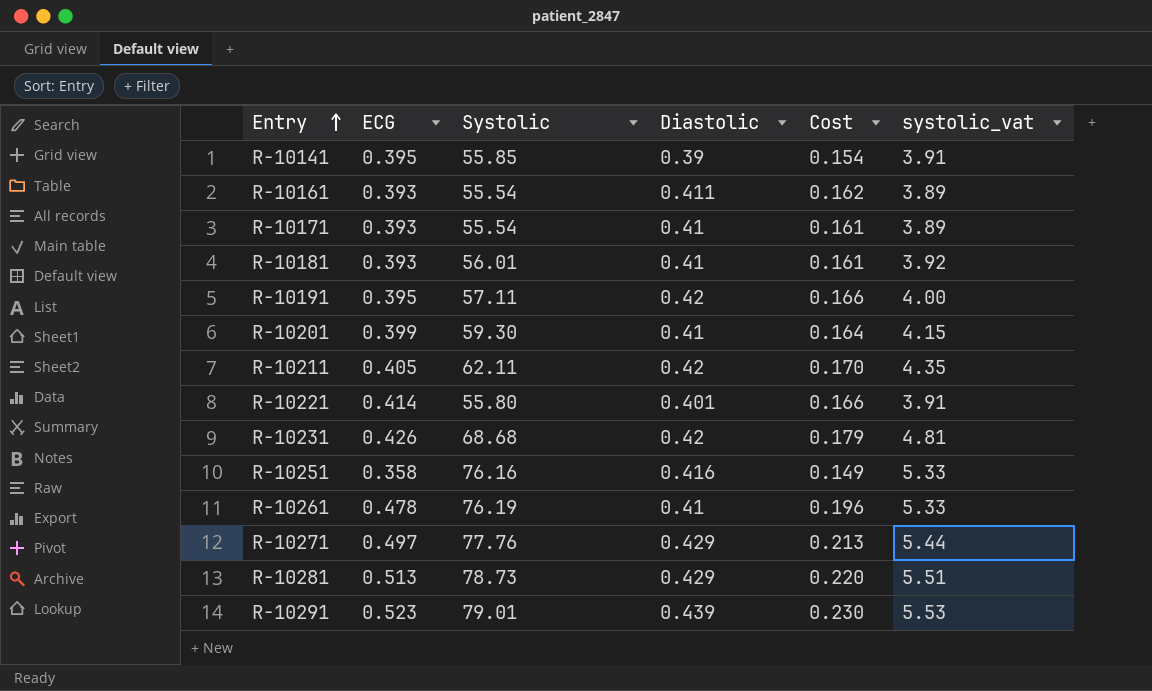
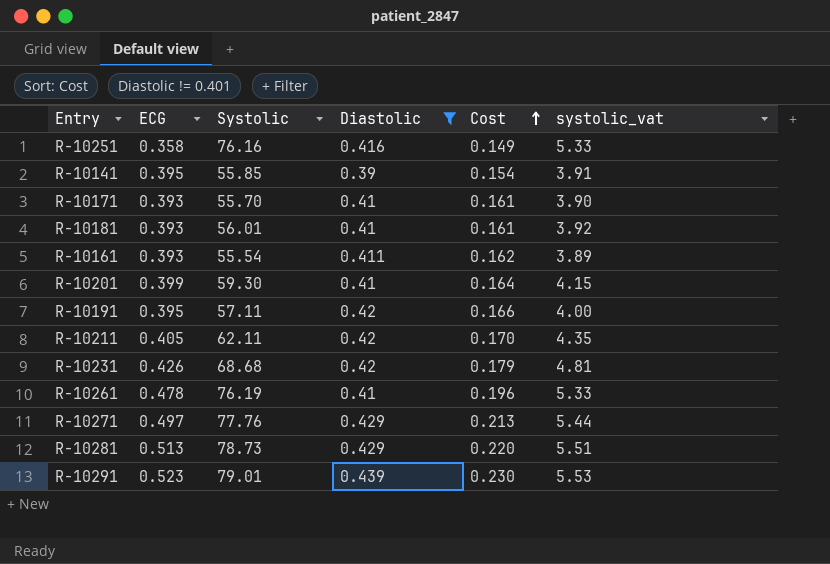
filter: none -> Diastolic != 0.401
row order: Entry ascending -> Cost ascending
R-10171 | Systolic: 55.54 -> 55.70
R-10171 | systolic_vat: 3.89 -> 3.90

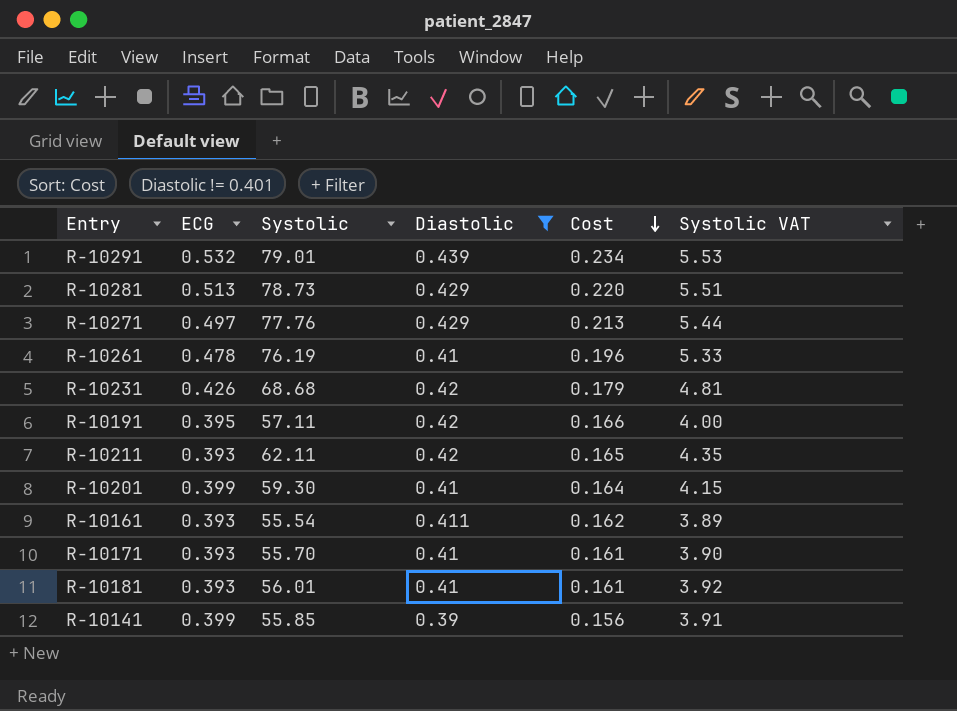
row order: Cost ascending -> Cost descending
column name: systolic_vat -> Systolic VAT
row R-10251: 0.358 | 76.16 | 0.416 | 0.149 | 5.33 -> none
R-10291 | ECG: 0.523 -> 0.532
R-10291 | Cost: 0.230 -> 0.234
R-10211 | ECG: 0.405 -> 0.393
R-10211 | Cost: 0.170 -> 0.165
R-10141 | ECG: 0.395 -> 0.399
R-10141 | Cost: 0.154 -> 0.156

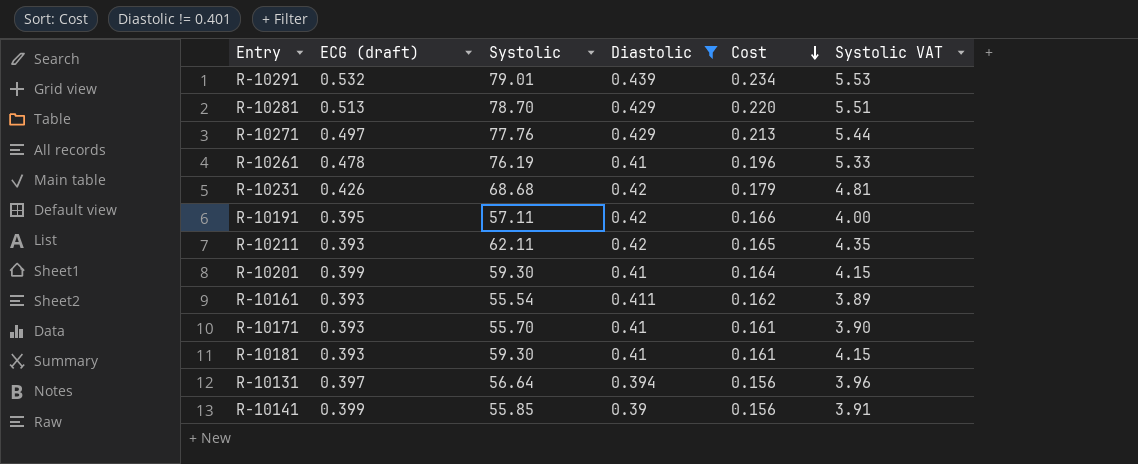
column name: ECG -> ECG (draft)
R-10281 | Systolic: 78.73 -> 78.70
R-10181 | Systolic: 56.01 -> 59.30
R-10181 | Systolic VAT: 3.92 -> 4.15
row R-10131: none -> 0.397 | 56.64 | 0.394 | 0.156 | 3.96

